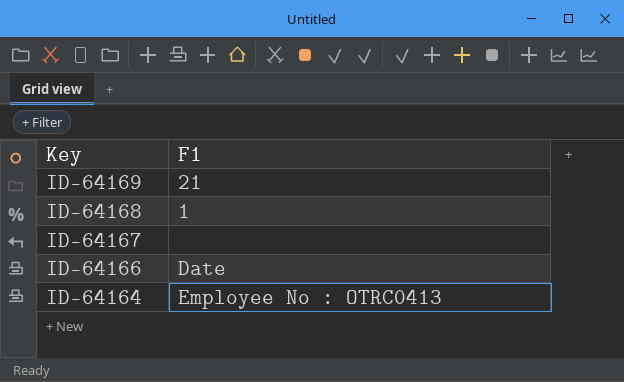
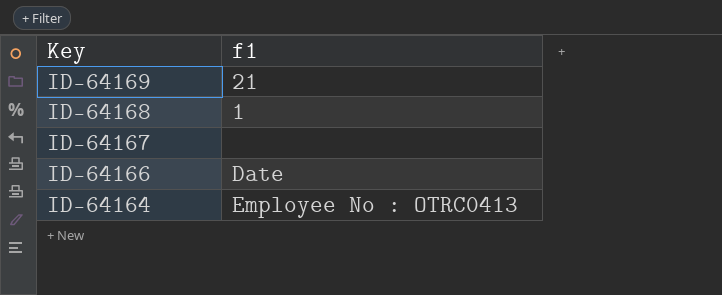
column name: F1 -> f1

